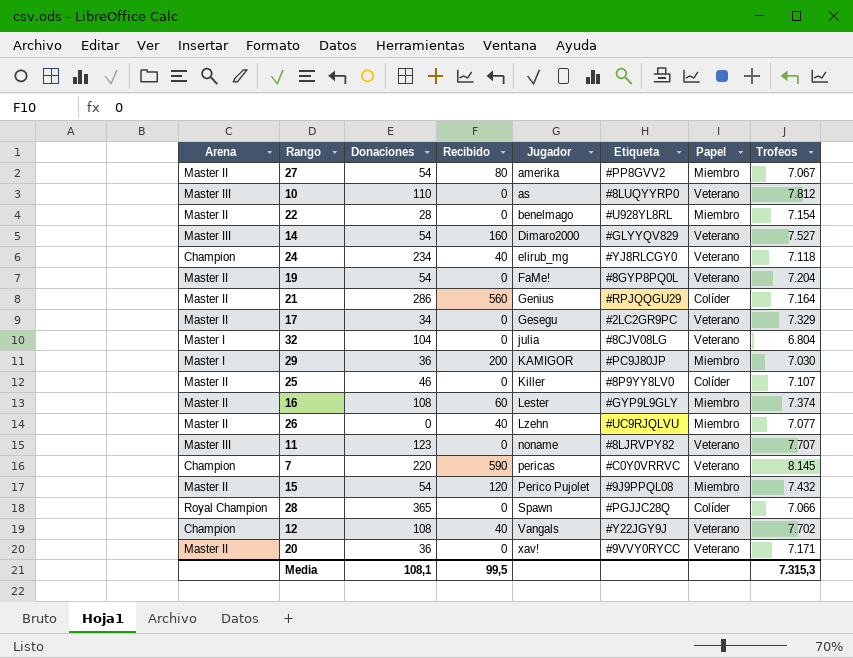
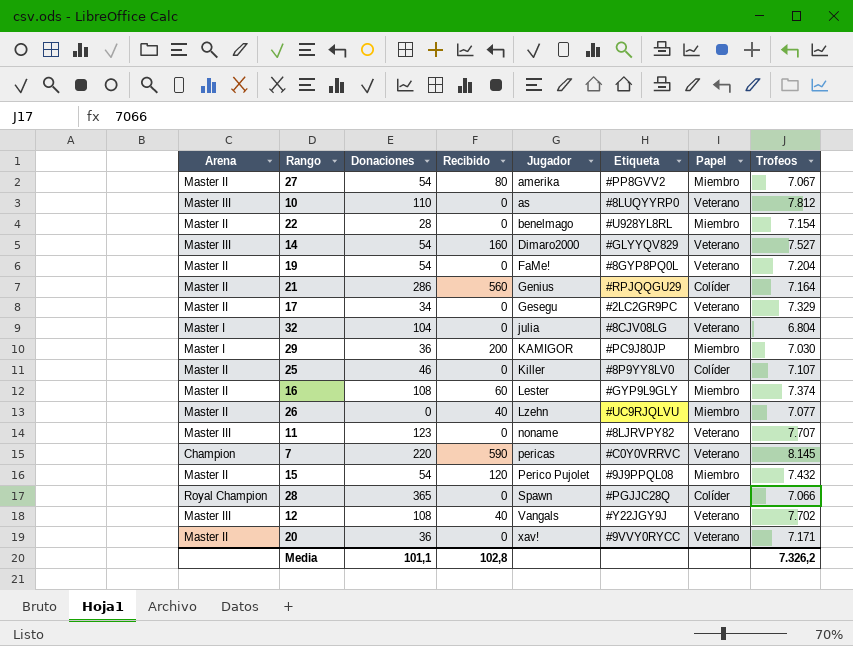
row 24: Champion | 234 | 40 | elirub_mg | #YJ8RLCGY0 | Veterano | 7.118 -> none
12 | Arena: Champion -> Master III
Media | Donaciones: 108,1 -> 101,1
Media | Recibido: 99,5 -> 102,8
Media | Trofeos: 7.315,3 -> 7.326,2

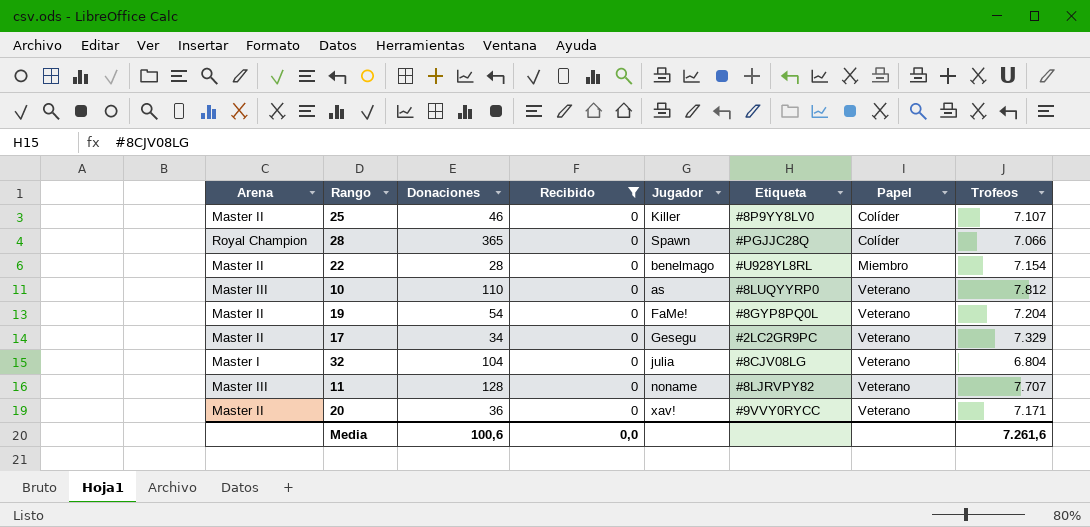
filter: none -> Recibido = 0
row order: Jugador ascending -> Papel ascending
11 | Donaciones: 123 -> 128
Media | Donaciones: 101,1 -> 100,6
Media | Recibido: 102,8 -> 0,0
Media | Trofeos: 7.326,2 -> 7.261,6

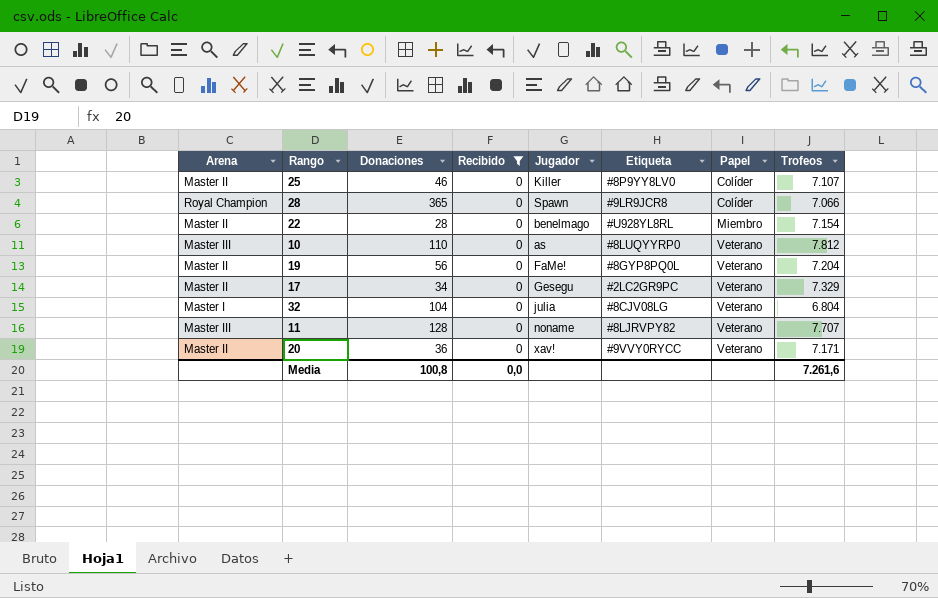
28 | Etiqueta: #PGJJC28Q -> #9LR9JCR8
19 | Donaciones: 54 -> 56
Media | Donaciones: 100,6 -> 100,8

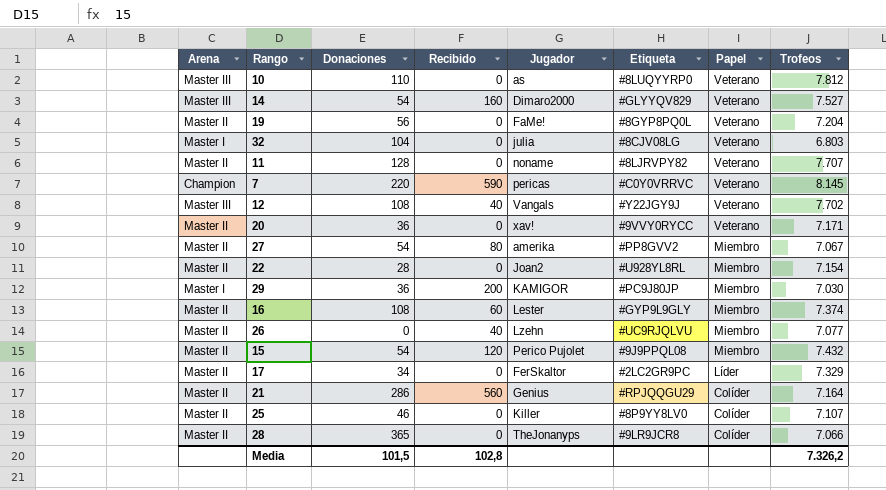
filter: Recibido = 0 -> none
row order: Papel ascending -> Papel descending
32 | Trofeos: 6.804 -> 6.803
11 | Arena: Master III -> Master II
22 | Jugador: benelmago -> Joan2
17 | Jugador: Gesegu -> FerSkaltor
17 | Papel: Veterano -> Líder
28 | Arena: Royal Champion -> Master II
28 | Jugador: Spawn -> TheJonanyps
Media | Donaciones: 100,8 -> 101,5
Media | Recibido: 0,0 -> 102,8
Media | Trofeos: 7.261,6 -> 7.326,2

